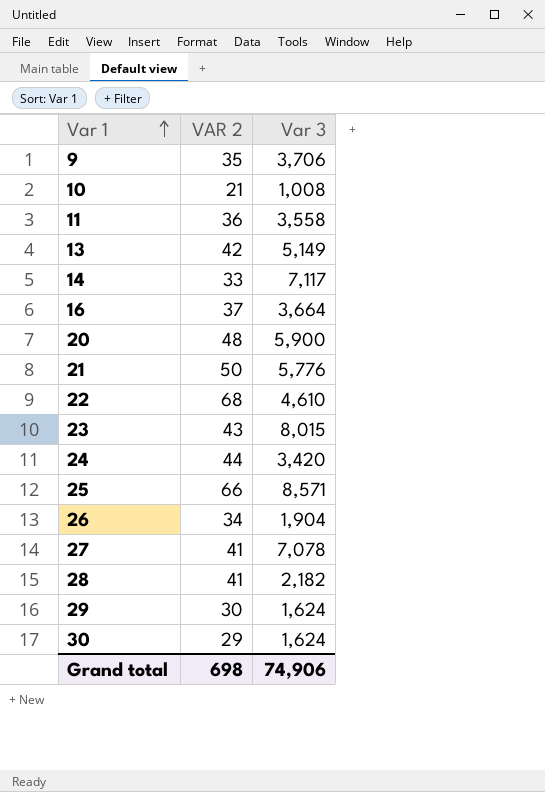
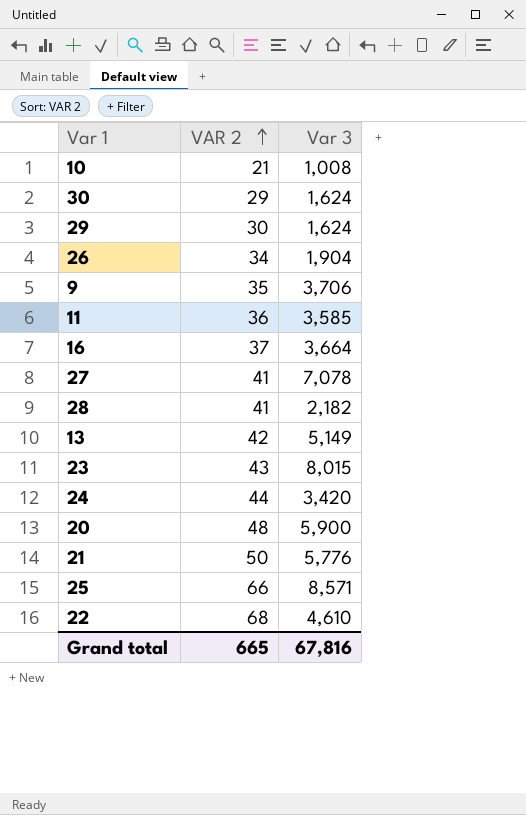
row order: Var 1 ascending -> VAR 2 ascending
row 14: 33 | 7,117 -> none
11 | Var 3: 3,558 -> 3,585
Grand total | VAR 2: 698 -> 665
Grand total | Var 3: 74,906 -> 67,816

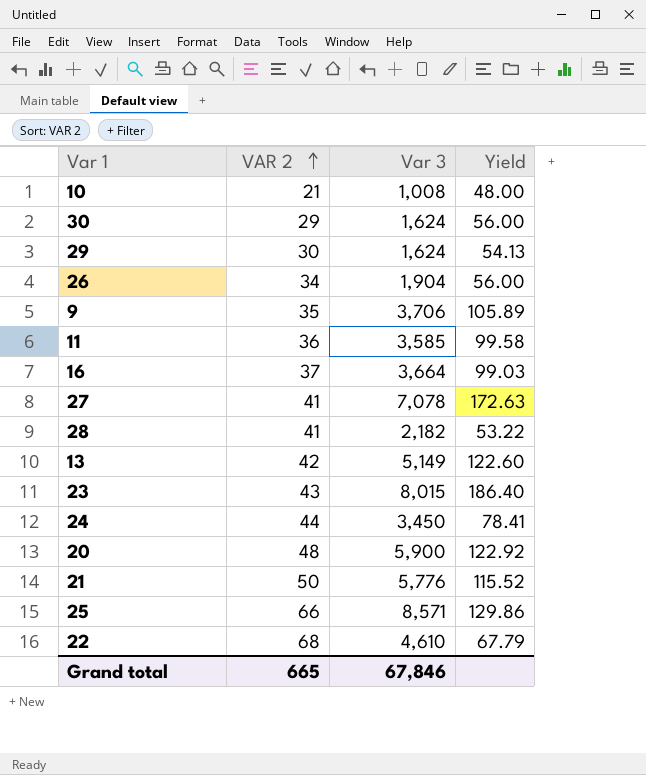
column Yield | formula: none -> [Var 3] / [VAR 2]
24 | Var 3: 3,420 -> 3,450
Grand total | Var 3: 67,816 -> 67,846

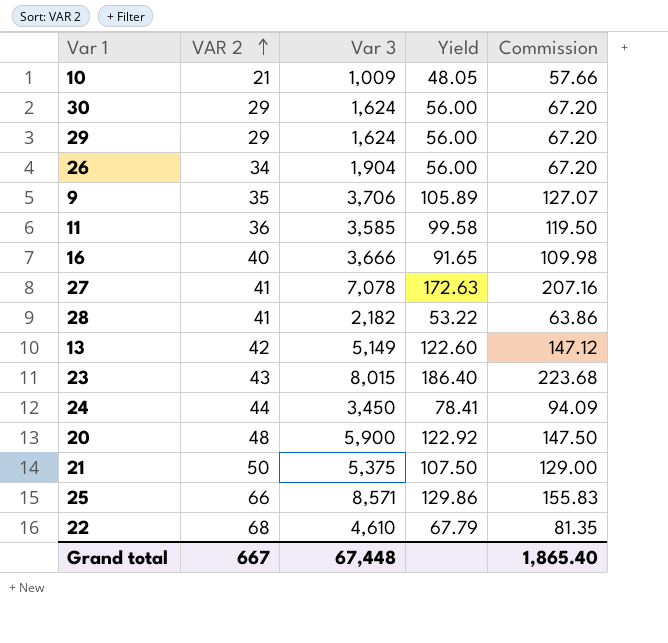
column Commission | formula: none -> [Yield] * 1.2
10 | Var 3: 1,008 -> 1,009
10 | Yield: 48.00 -> 48.05
29 | VAR 2: 30 -> 29
29 | Yield: 54.13 -> 56.00
16 | VAR 2: 37 -> 40
16 | Var 3: 3,664 -> 3,666
16 | Yield: 99.03 -> 91.65
21 | Var 3: 5,776 -> 5,375
21 | Yield: 115.52 -> 107.50
Grand total | VAR 2: 665 -> 667
Grand total | Var 3: 67,846 -> 67,448

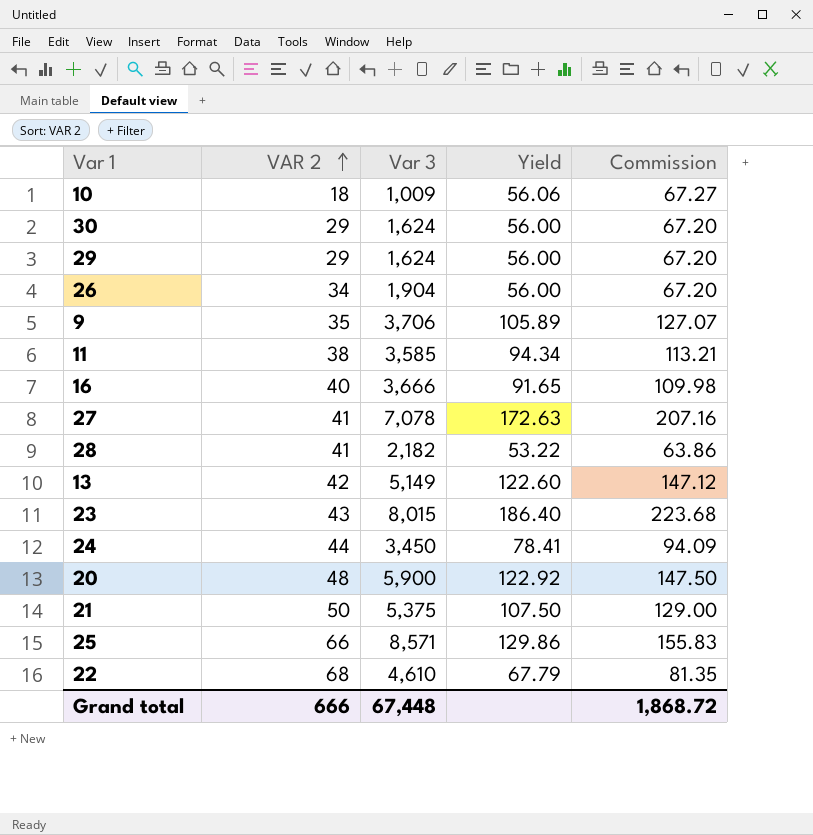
10 | VAR 2: 21 -> 18
10 | Yield: 48.05 -> 56.06
10 | Commission: 57.66 -> 67.27
11 | VAR 2: 36 -> 38
11 | Yield: 99.58 -> 94.34
11 | Commission: 119.50 -> 113.21
Grand total | VAR 2: 667 -> 666
Grand total | Commission: 1,865.40 -> 1,868.72

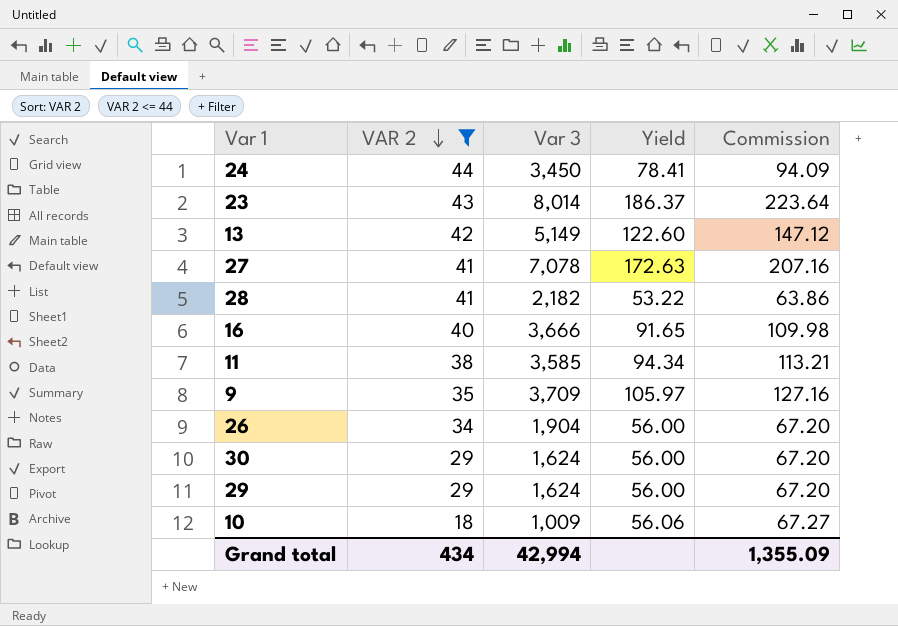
filter: none -> VAR 2 <= 44
row order: VAR 2 ascending -> VAR 2 descending
23 | Var 3: 8,015 -> 8,014
23 | Yield: 186.40 -> 186.37
23 | Commission: 223.68 -> 223.64
9 | Var 3: 3,706 -> 3,709
9 | Yield: 105.89 -> 105.97
9 | Commission: 127.07 -> 127.16
Grand total | VAR 2: 666 -> 434
Grand total | Var 3: 67,448 -> 42,994
Grand total | Commission: 1,868.72 -> 1,355.09

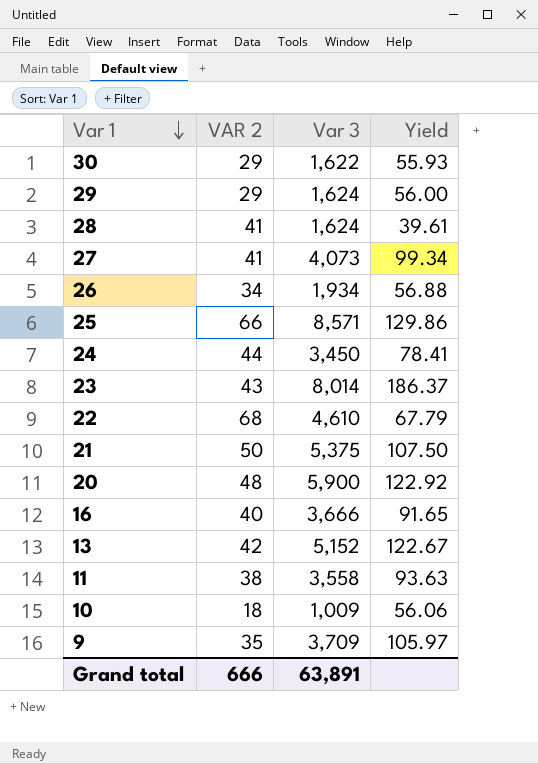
filter: VAR 2 <= 44 -> none
row order: VAR 2 descending -> Var 1 descending
column Commission | formula: [Yield] * 1.2 -> none
30 | Var 3: 1,624 -> 1,622
30 | Yield: 56.00 -> 55.93
28 | Var 3: 2,182 -> 1,624
28 | Yield: 53.22 -> 39.61
27 | Var 3: 7,078 -> 4,073
27 | Yield: 172.63 -> 99.34
26 | Var 3: 1,904 -> 1,934
26 | Yield: 56.00 -> 56.88
13 | Var 3: 5,149 -> 5,152
13 | Yield: 122.60 -> 122.67
11 | Var 3: 3,585 -> 3,558
11 | Yield: 94.34 -> 93.63
Grand total | VAR 2: 434 -> 666
Grand total | Var 3: 42,994 -> 63,891

